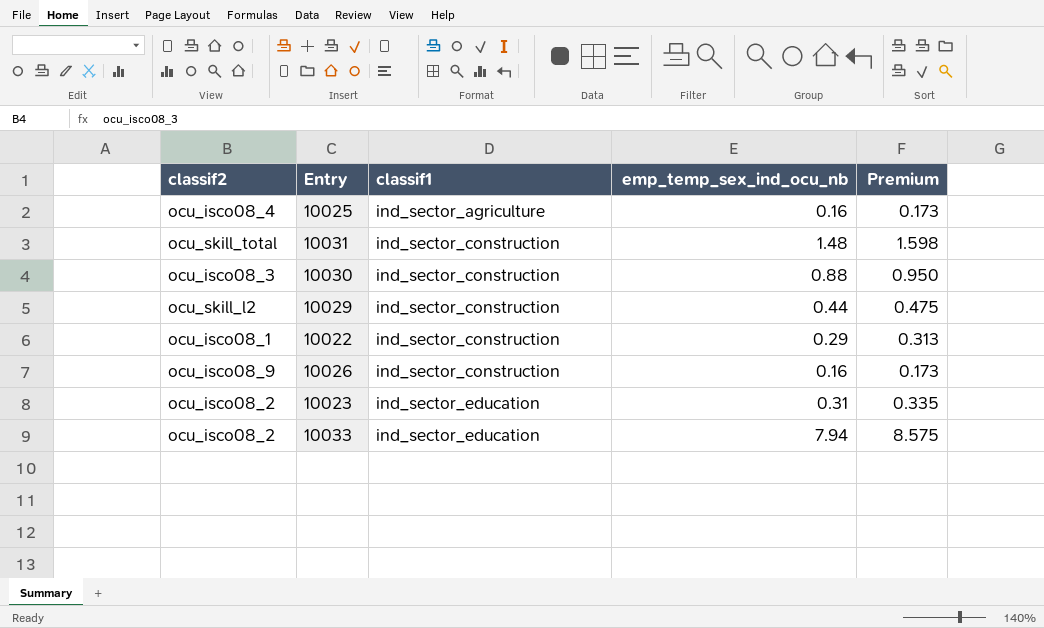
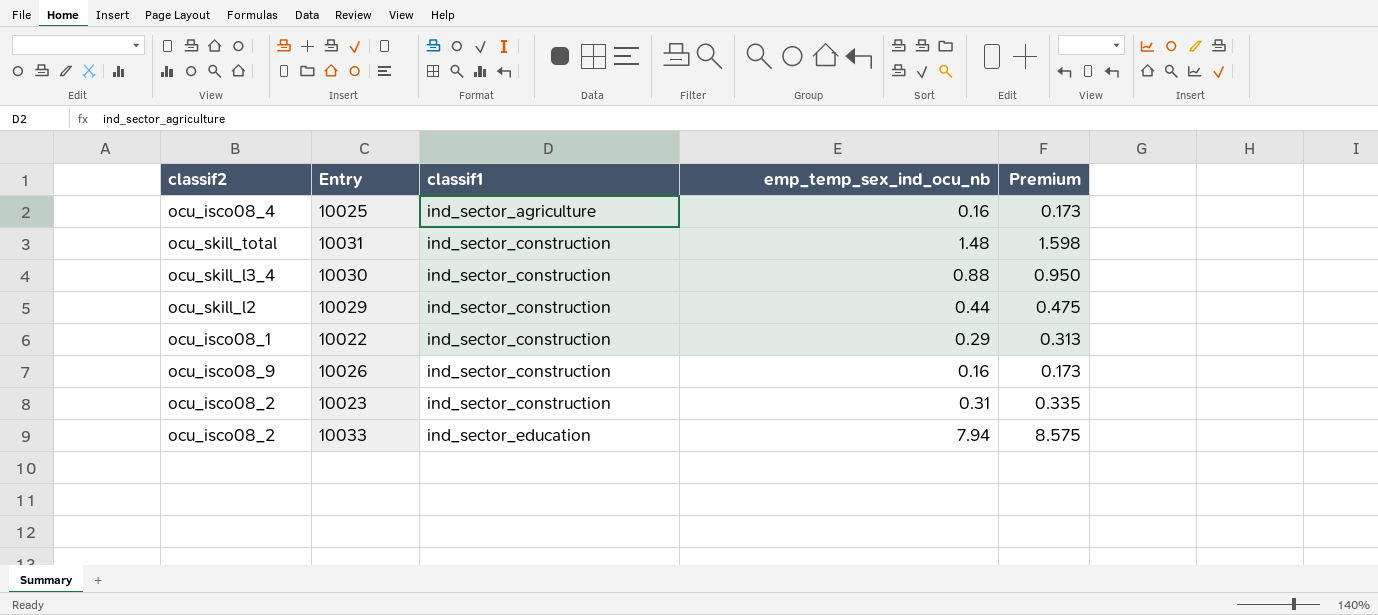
10030 | classif2: ocu_isco08_3 -> ocu_skill_l3_4
10023 | classif1: ind_sector_education -> ind_sector_construction

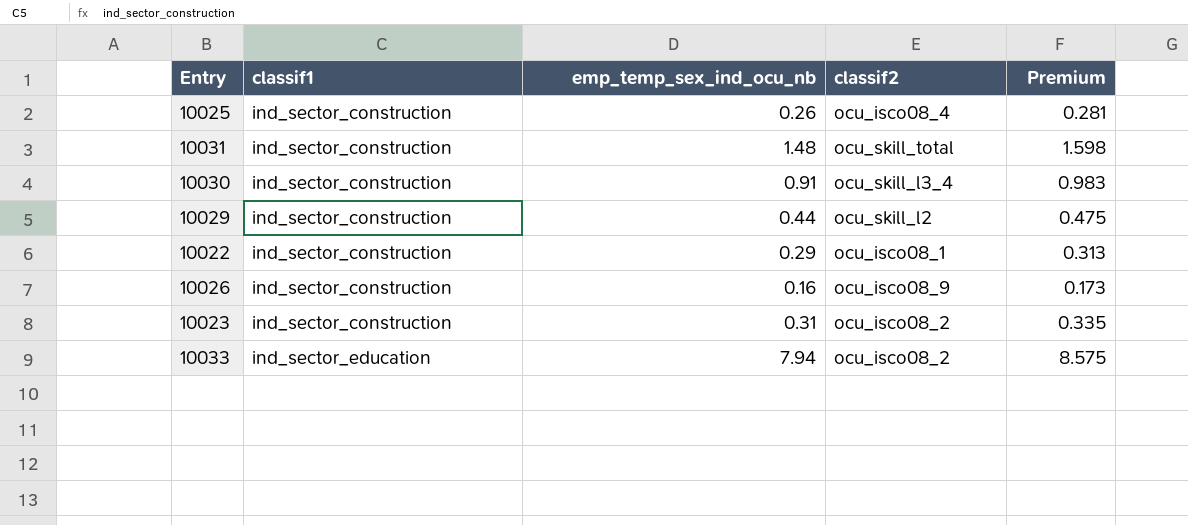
column classif2 | position: 1 -> 4
10025 | classif1: ind_sector_agriculture -> ind_sector_construction
10025 | emp_temp_sex_ind_ocu_nb: 0.16 -> 0.26
10025 | Premium: 0.173 -> 0.281
10030 | emp_temp_sex_ind_ocu_nb: 0.88 -> 0.91
10030 | Premium: 0.950 -> 0.983

